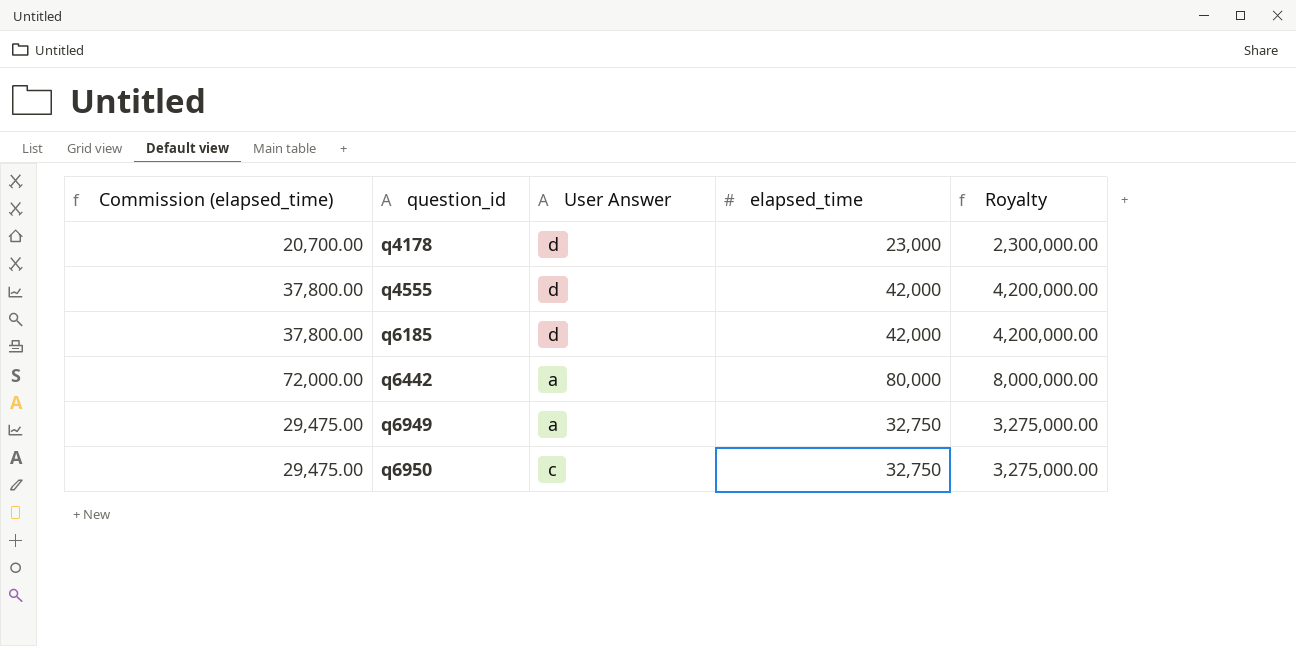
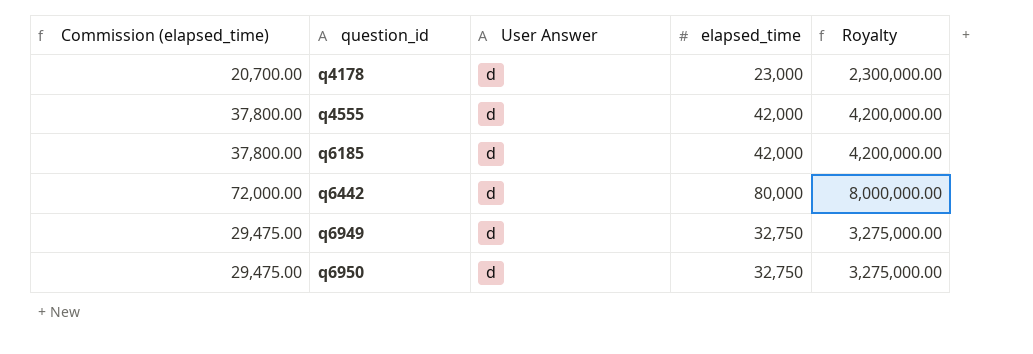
q6442 | User Answer: a -> d
q6949 | User Answer: a -> d
q6950 | User Answer: c -> d

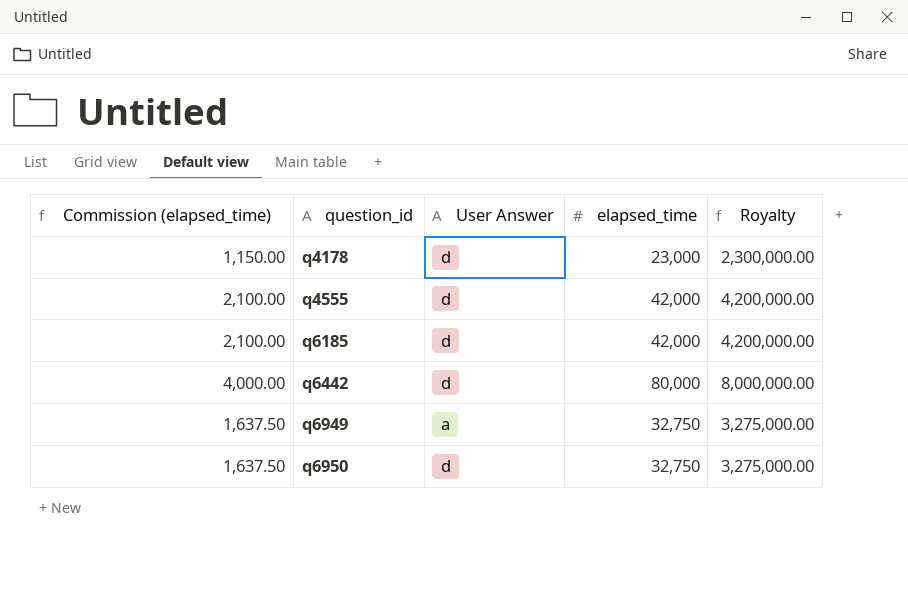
column Commission (elapsed_time) | formula: [elapsed_time] * 0.9 -> [elapsed_time] * 0.05
q6949 | User Answer: d -> a

